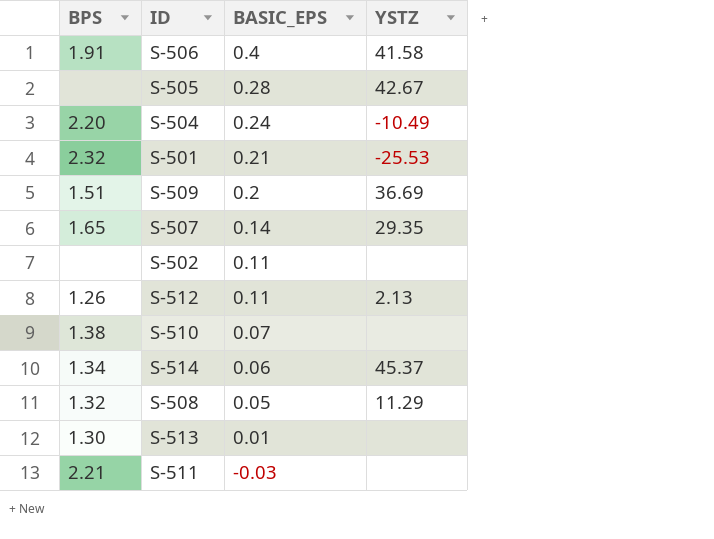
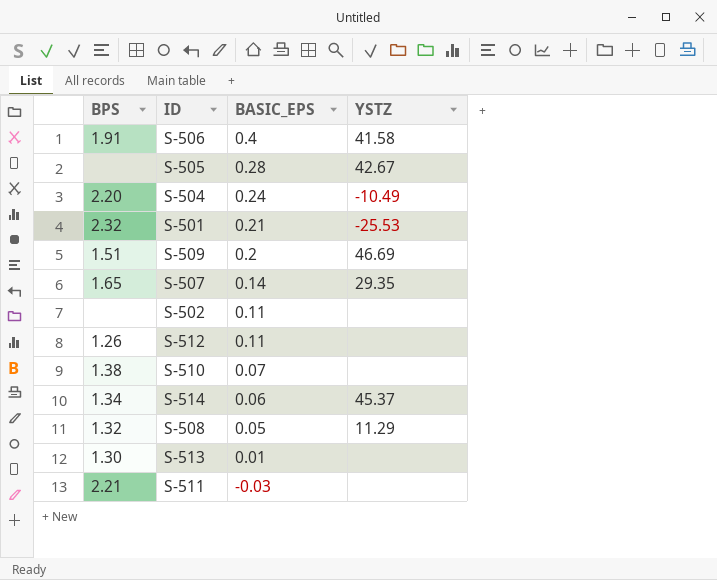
S-509 | YSTZ: 36.69 -> 46.69
S-512 | YSTZ: 2.13 -> none

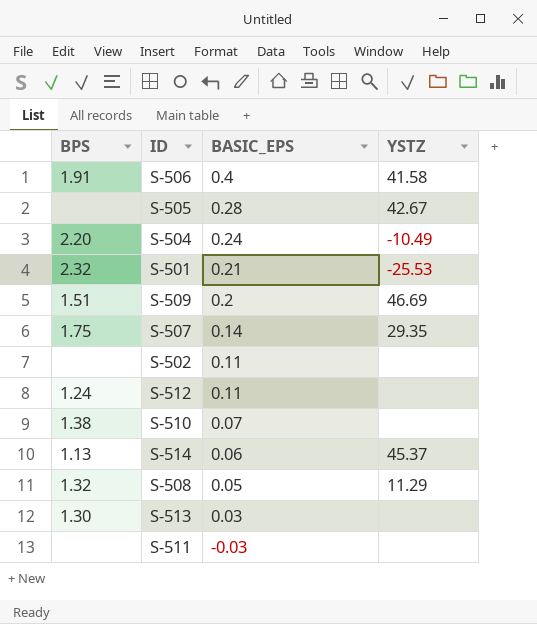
S-507 | BPS: 1.65 -> 1.75
S-512 | BPS: 1.26 -> 1.24
S-514 | BPS: 1.34 -> 1.13
S-513 | BASIC_EPS: 0.01 -> 0.03
S-511 | BPS: 2.21 -> none

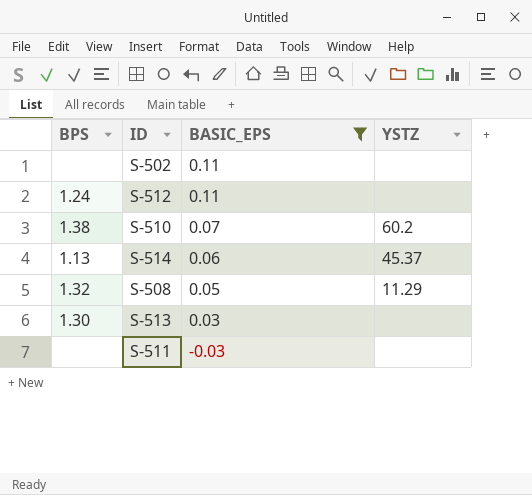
filter: none -> BASIC_EPS <= 0.11
S-510 | YSTZ: none -> 60.2

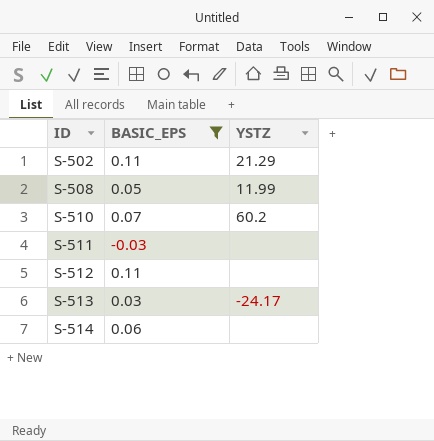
row order: BASIC_EPS descending -> ID ascending
column BPS | position: 1 -> none
S-502 | YSTZ: none -> 21.29
S-508 | YSTZ: 11.29 -> 11.99
S-513 | YSTZ: none -> -24.17
S-514 | YSTZ: 45.37 -> none

